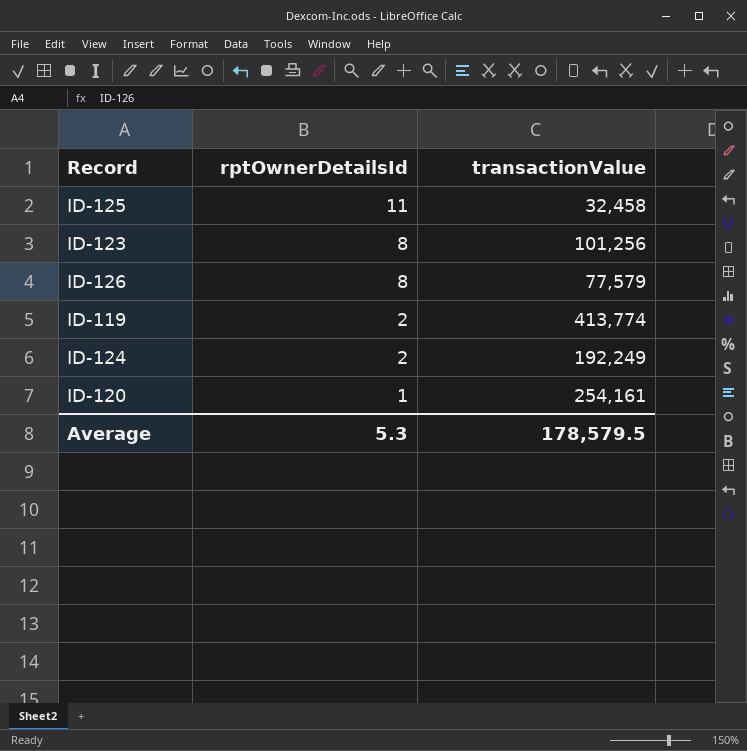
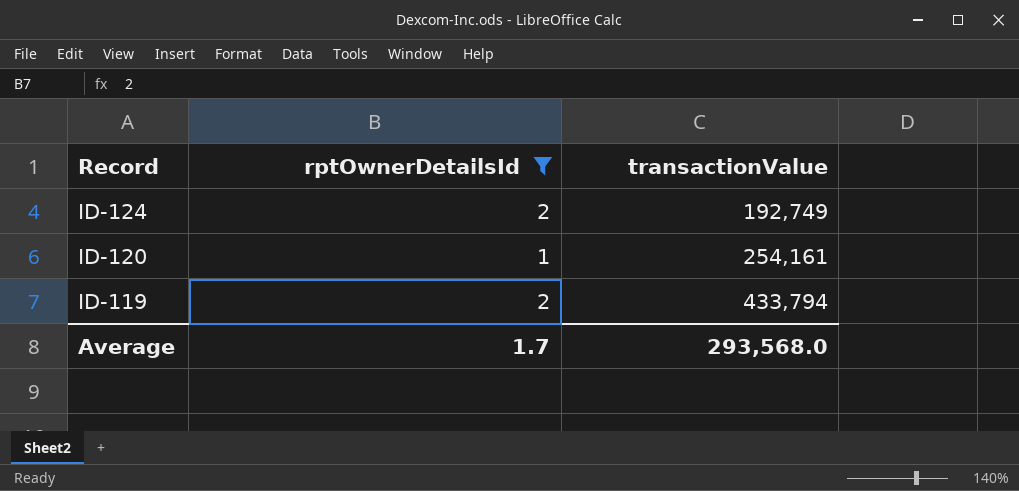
filter: none -> rptOwnerDetailsId <= 2
row order: rptOwnerDetailsId descending -> Record descending
ID-124 | transactionValue: 192,249 -> 192,749
ID-119 | transactionValue: 413,774 -> 433,794
Average | rptOwnerDetailsId: 5.3 -> 1.7
Average | transactionValue: 178,579.5 -> 293,568.0

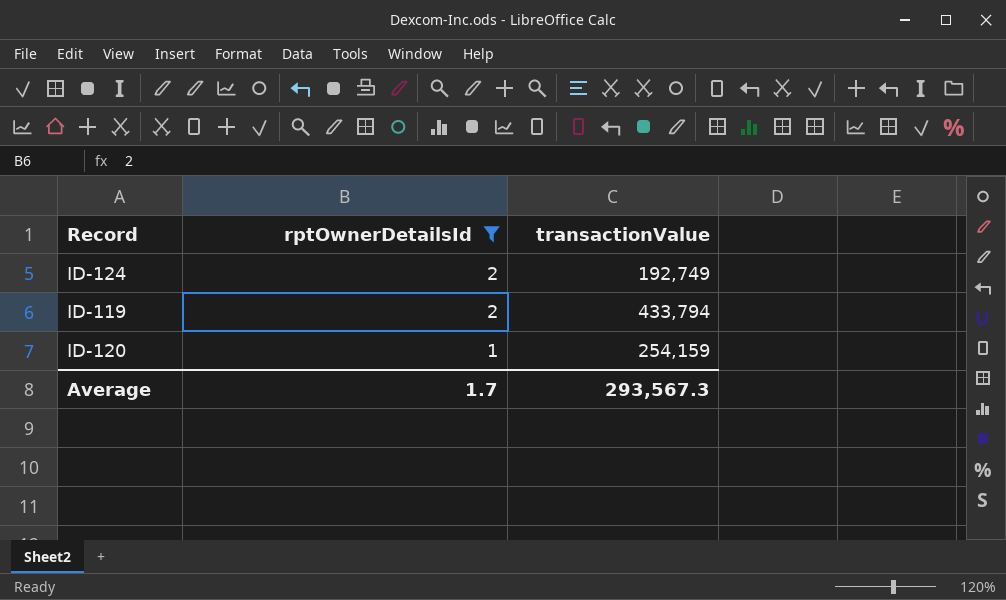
row order: Record descending -> rptOwnerDetailsId descending
ID-120 | transactionValue: 254,161 -> 254,159
Average | transactionValue: 293,568.0 -> 293,567.3

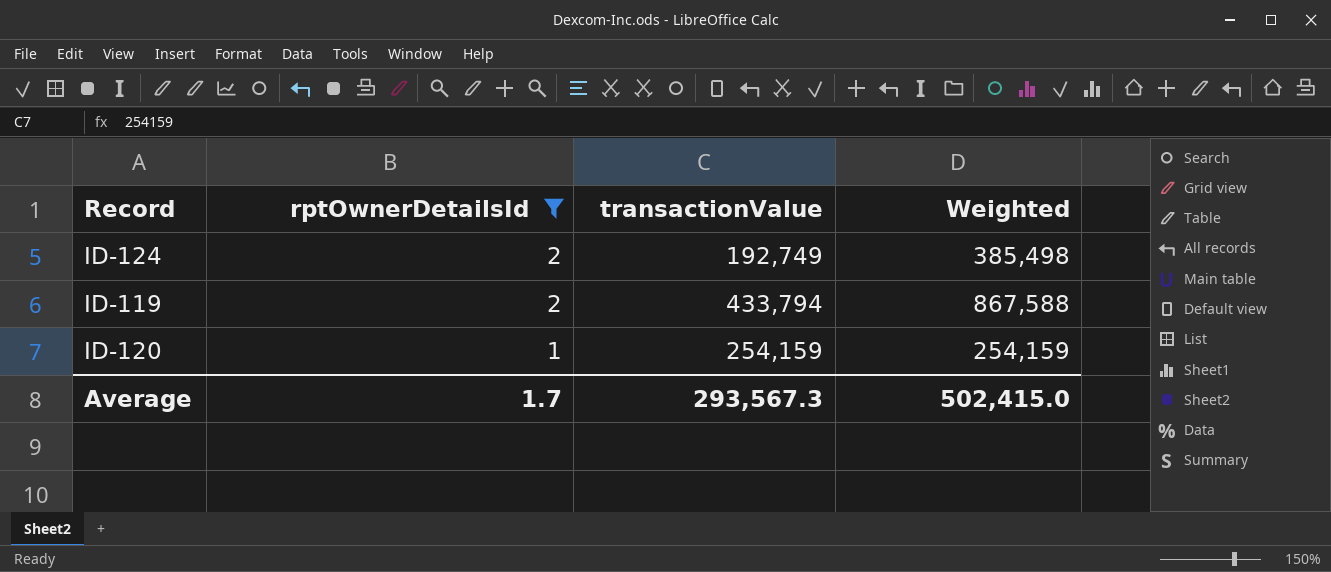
column Weighted | formula: none -> [rptOwnerDetailsId] * [transactionValue]

